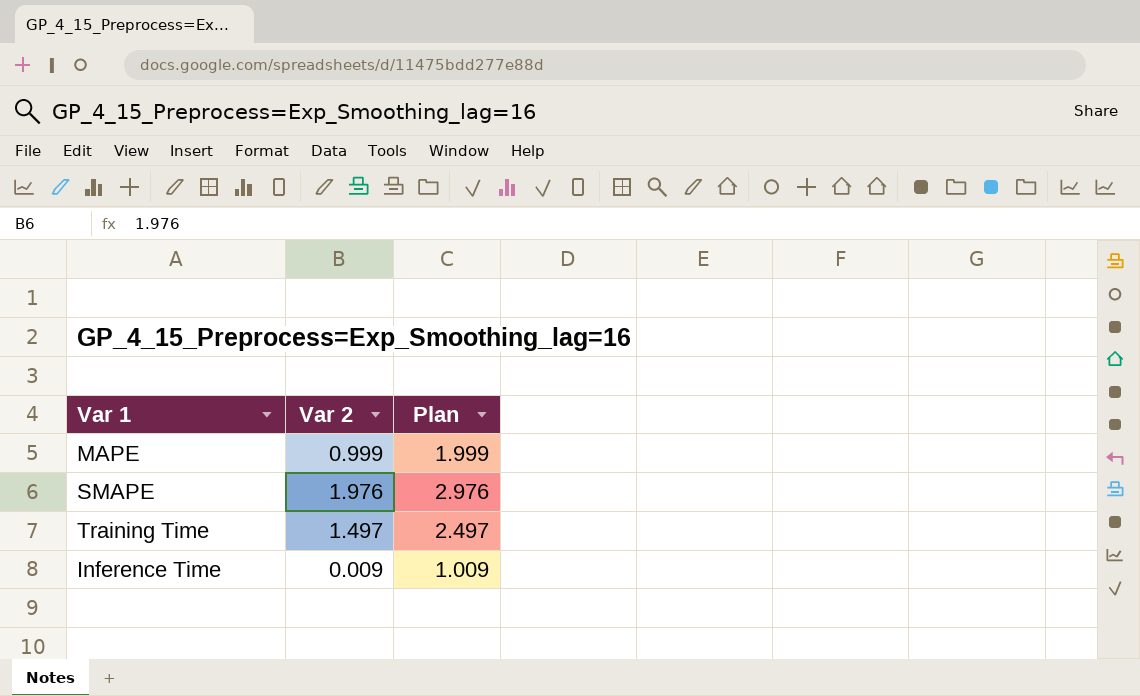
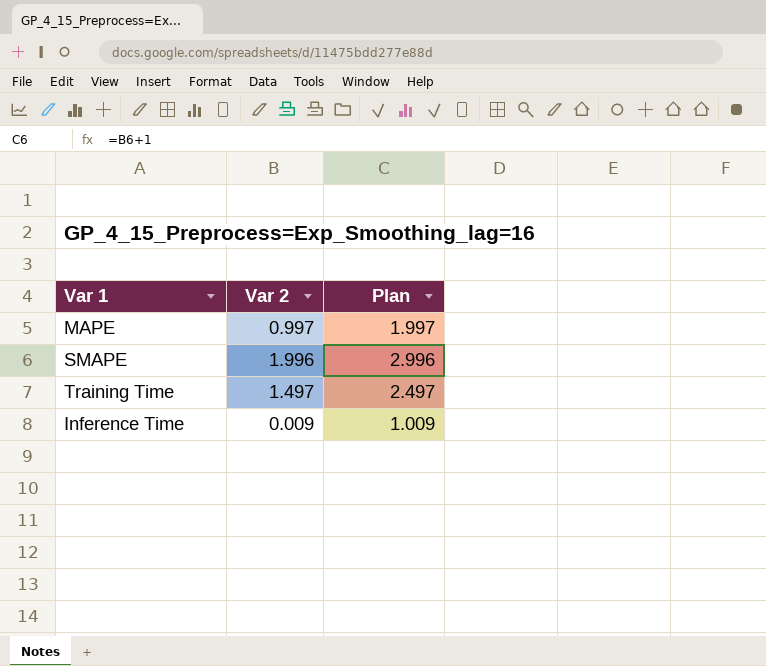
MAPE | Var 2: 0.999 -> 0.997
MAPE | Plan: 1.999 -> 1.997
SMAPE | Var 2: 1.976 -> 1.996
SMAPE | Plan: 2.976 -> 2.996

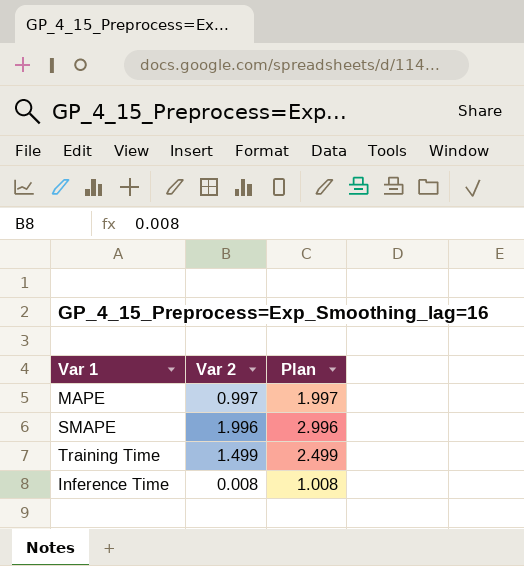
Training Time | Var 2: 1.497 -> 1.499
Training Time | Plan: 2.497 -> 2.499
Inference Time | Var 2: 0.009 -> 0.008
Inference Time | Plan: 1.009 -> 1.008

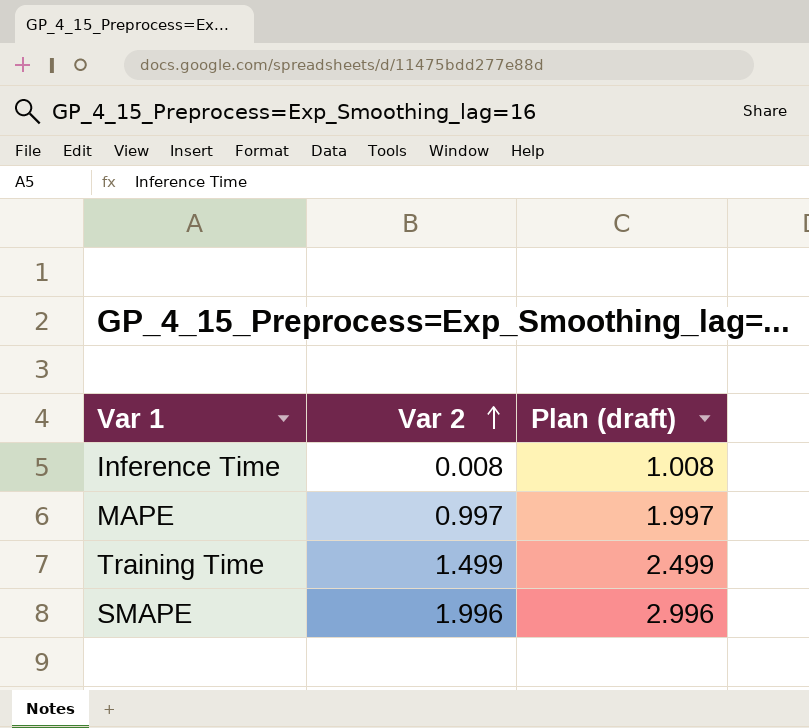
row order: none -> Var 2 ascending
column name: Plan -> Plan (draft)

